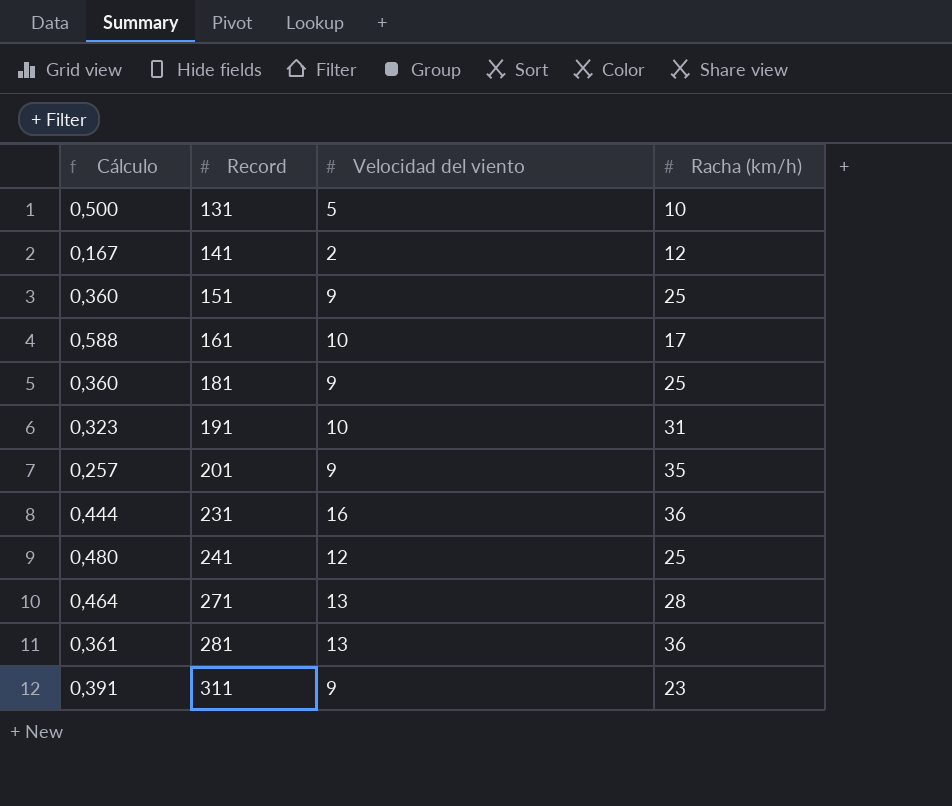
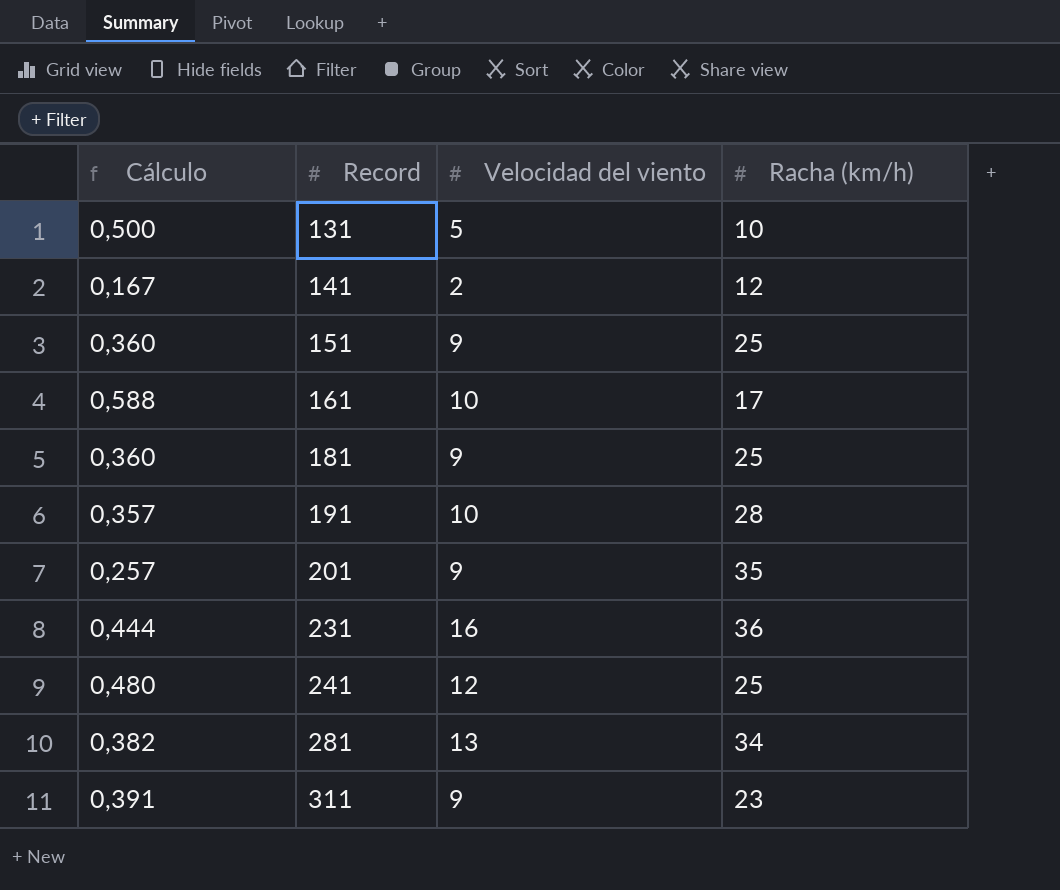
row 271: 0,464 | 13 | 28 -> none
191 | Cálculo: 0,323 -> 0,357
191 | Racha (km/h): 31 -> 28
281 | Cálculo: 0,361 -> 0,382
281 | Racha (km/h): 36 -> 34

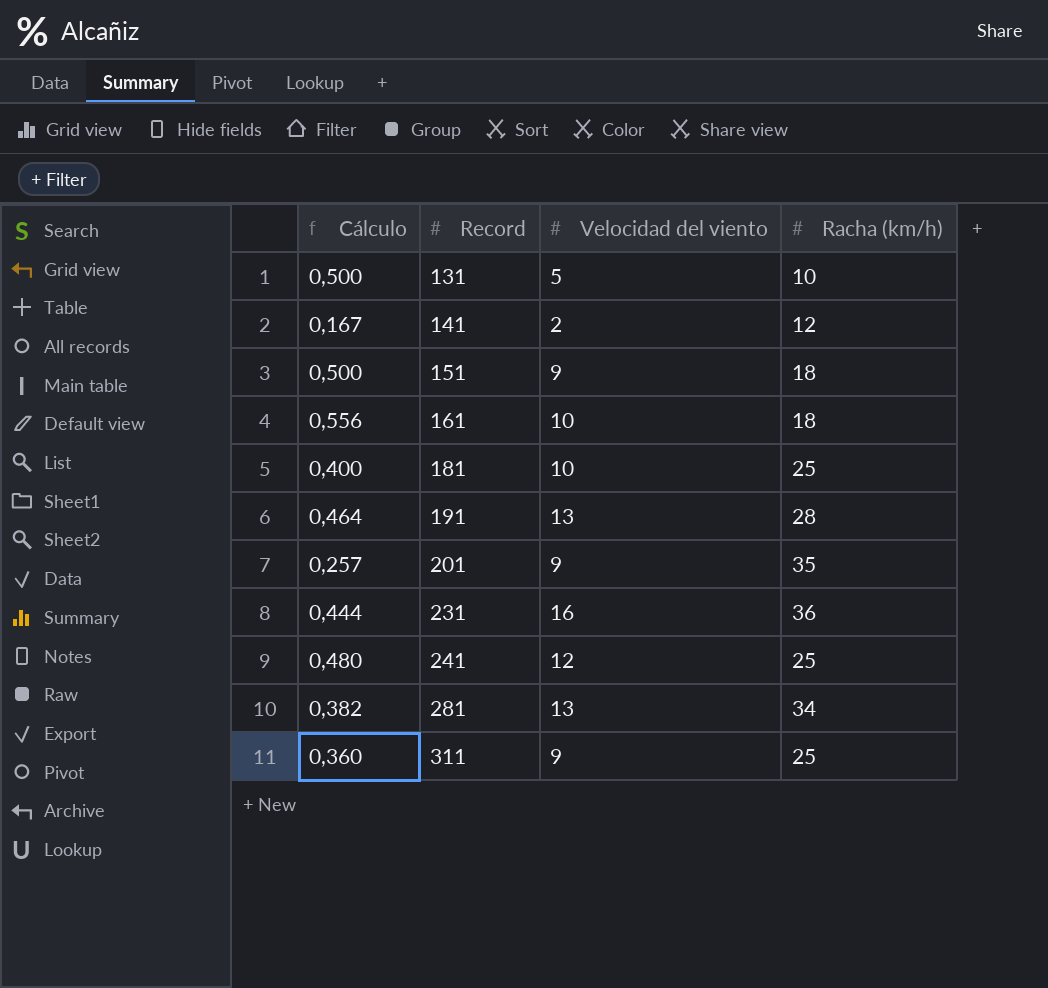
151 | Cálculo: 0,360 -> 0,500
151 | Racha (km/h): 25 -> 18
161 | Cálculo: 0,588 -> 0,556
161 | Racha (km/h): 17 -> 18
181 | Cálculo: 0,360 -> 0,400
181 | Velocidad del viento: 9 -> 10
191 | Cálculo: 0,357 -> 0,464
191 | Velocidad del viento: 10 -> 13
311 | Cálculo: 0,391 -> 0,360
311 | Racha (km/h): 23 -> 25

